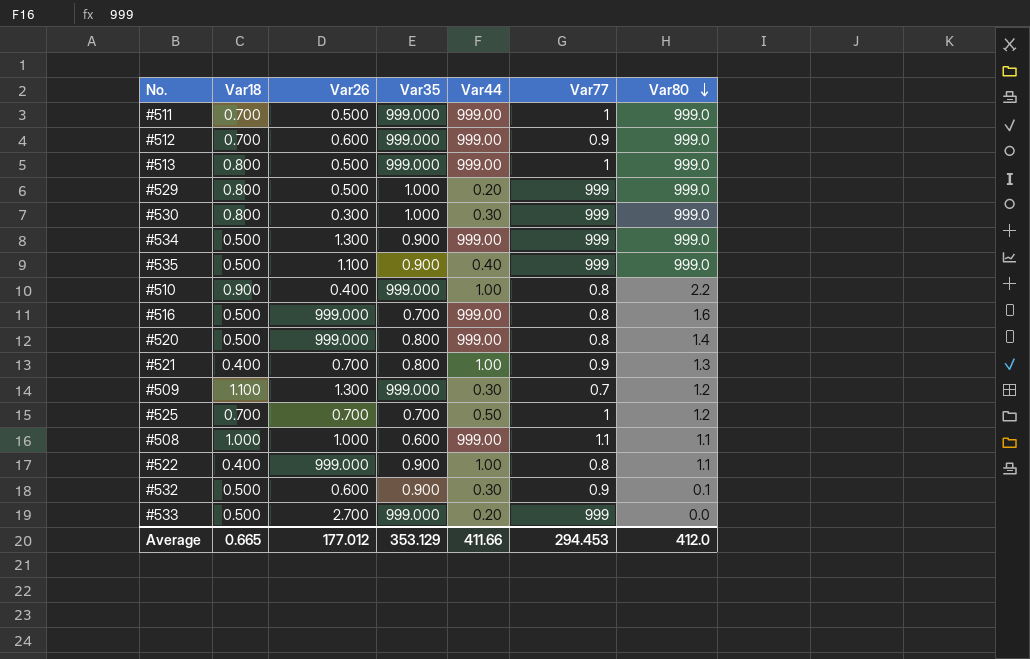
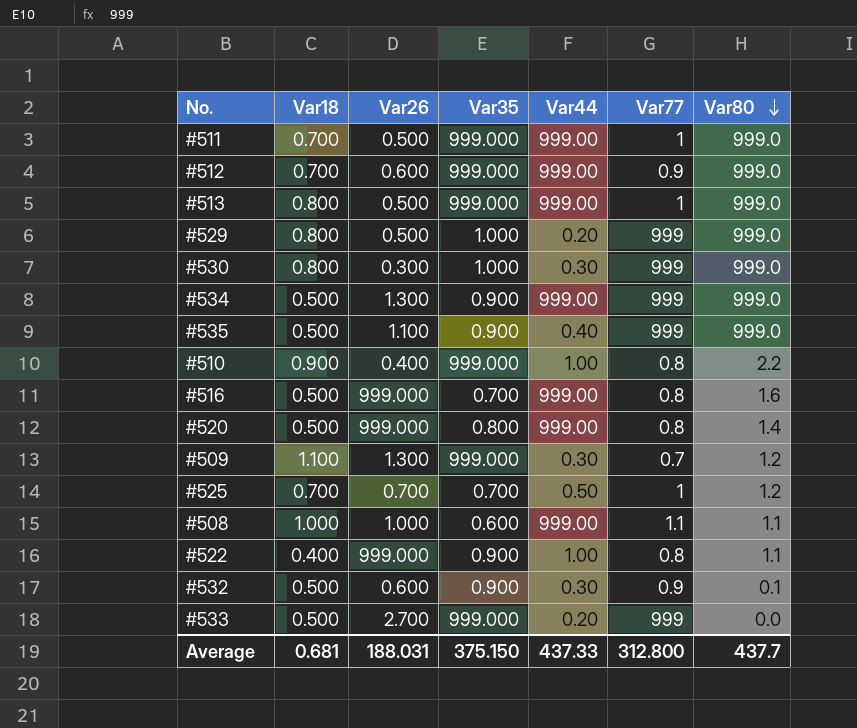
row #521: 0.400 | 0.700 | 0.800 | 1.00 | 0.9 | 1.3 -> none
Average | Var18: 0.665 -> 0.681
Average | Var26: 177.012 -> 188.031
Average | Var35: 353.129 -> 375.150
Average | Var44: 411.66 -> 437.33
Average | Var77: 294.453 -> 312.800
Average | Var80: 412.0 -> 437.7

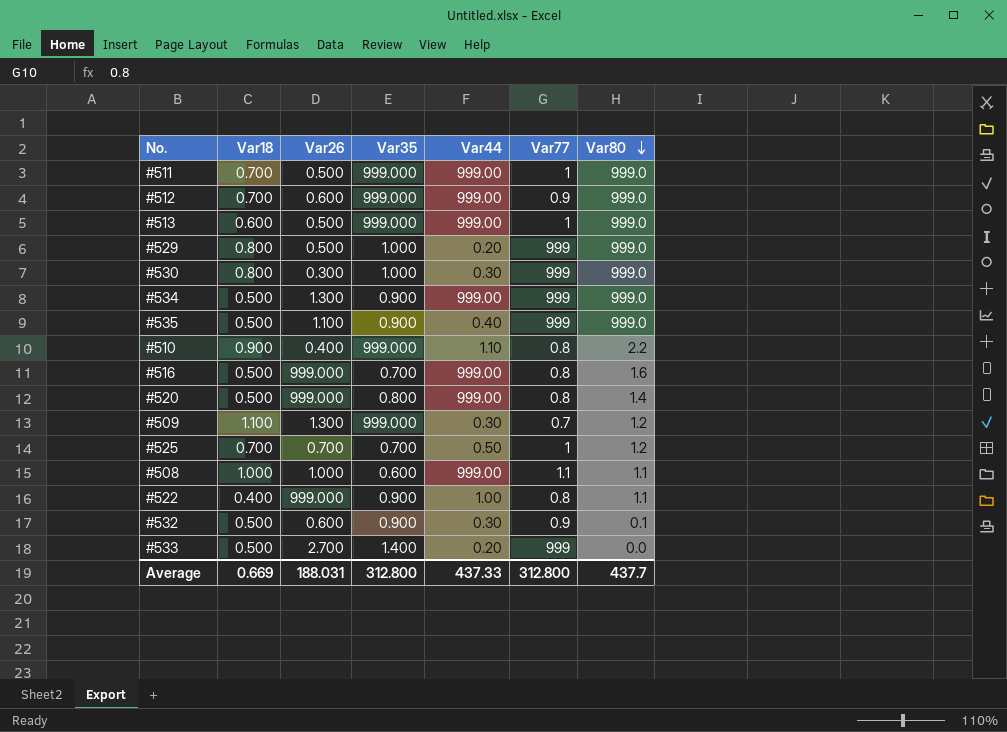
#513 | Var18: 0.800 -> 0.600
#510 | Var44: 1.00 -> 1.10
#533 | Var35: 999.000 -> 1.400
Average | Var18: 0.681 -> 0.669
Average | Var35: 375.150 -> 312.800

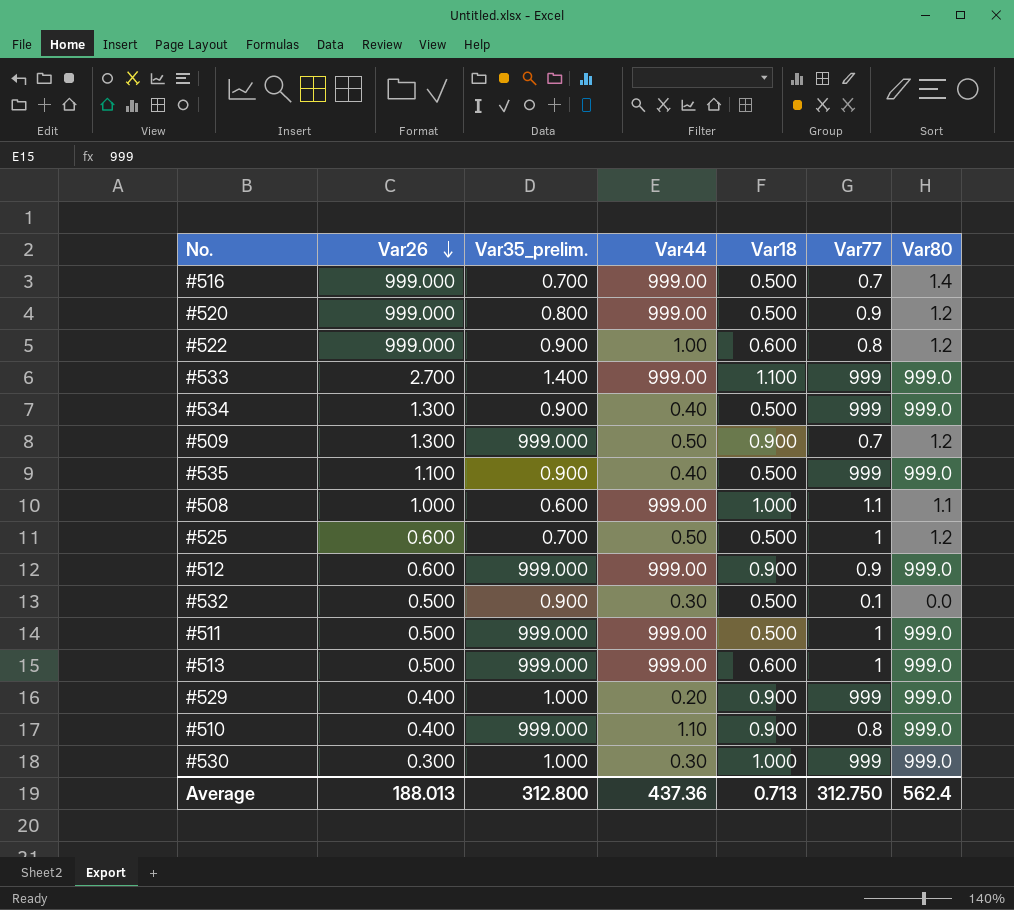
row order: Var80 descending -> Var26 descending
column name: Var35 -> Var35_prelim.
column Var18 | position: 2 -> 5
#516 | Var77: 0.8 -> 0.7
#516 | Var80: 1.6 -> 1.4
#520 | Var77: 0.8 -> 0.9
#520 | Var80: 1.4 -> 1.2
#522 | Var18: 0.400 -> 0.600
#522 | Var80: 1.1 -> 1.2
#533 | Var44: 0.20 -> 999.00
#533 | Var18: 0.500 -> 1.100
#533 | Var80: 0.0 -> 999.0
#534 | Var44: 999.00 -> 0.40
#509 | Var44: 0.30 -> 0.50
#509 | Var18: 1.100 -> 0.900
#525 | Var26: 0.700 -> 0.600
#525 | Var18: 0.700 -> 0.500
#512 | Var18: 0.700 -> 0.900
#532 | Var26: 0.600 -> 0.500
#532 | Var77: 0.9 -> 0.1
#532 | Var80: 0.1 -> 0.0
#511 | Var18: 0.700 -> 0.500
#529 | Var26: 0.500 -> 0.400
#529 | Var18: 0.800 -> 0.900
#510 | Var80: 2.2 -> 999.0
#530 | Var18: 0.800 -> 1.000
Average | Var26: 188.031 -> 188.013
Average | Var44: 437.33 -> 437.36
Average | Var18: 0.669 -> 0.713
Average | Var77: 312.800 -> 312.750
Average | Var80: 437.7 -> 562.4

